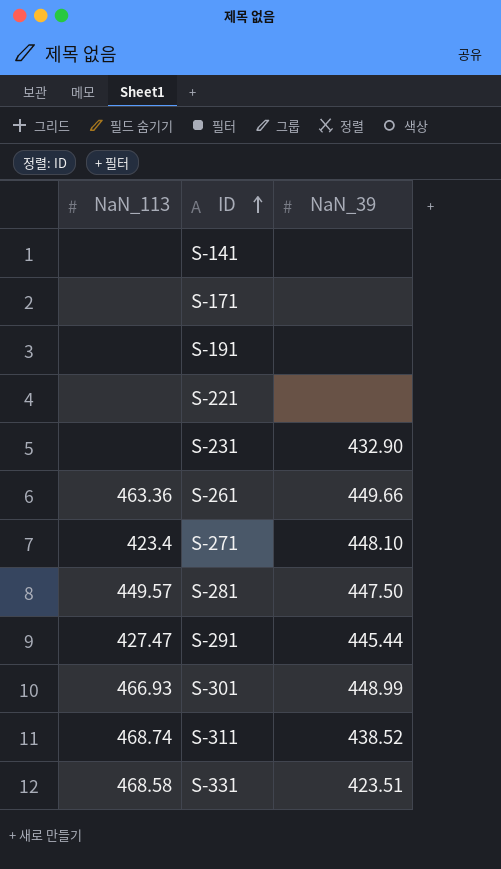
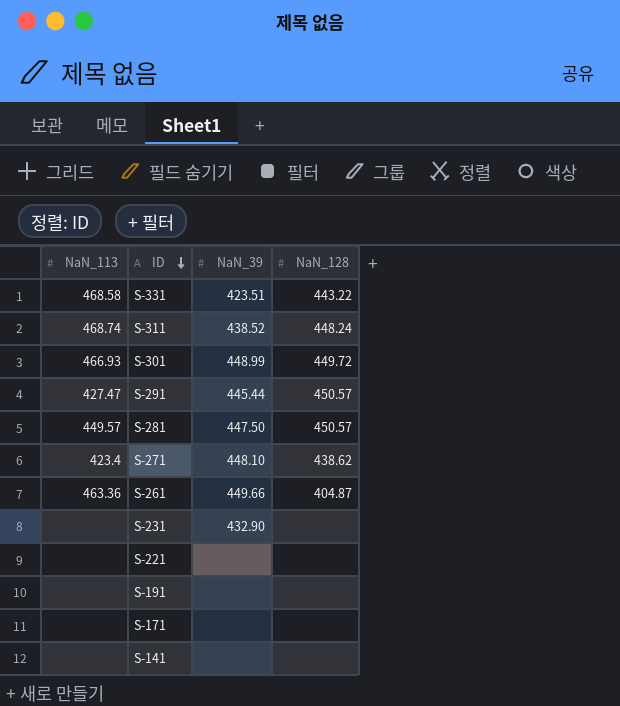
row order: ID ascending -> ID descending
column NaN_128 | position: none -> 4

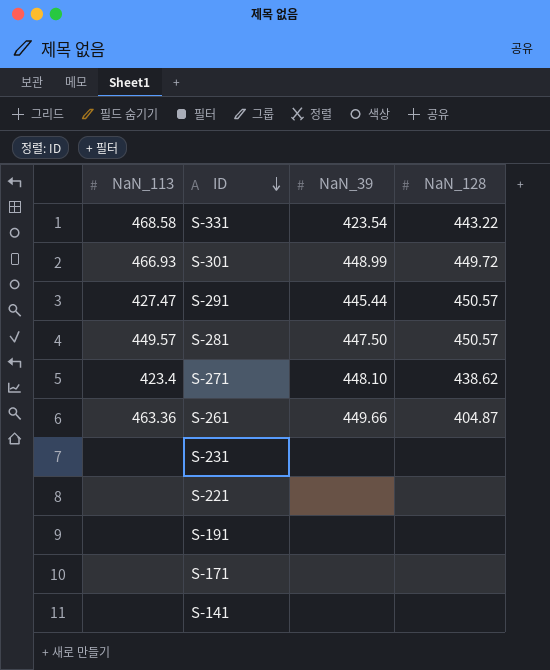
row S-311: 468.74 | 438.52 | 448.24 -> none
S-331 | NaN_39: 423.51 -> 423.54
S-231 | NaN_39: 432.90 -> none

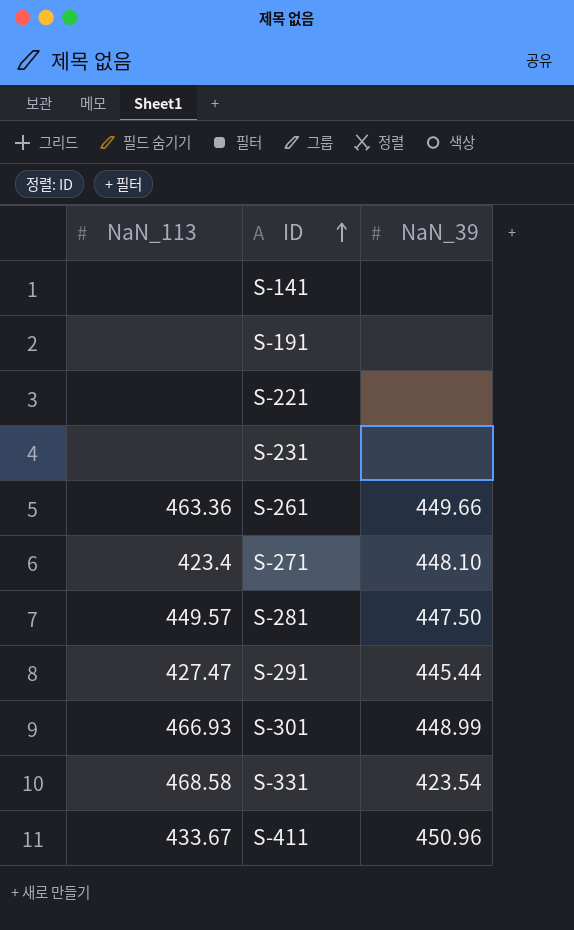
row order: ID descending -> ID ascending
column NaN_128 | position: 4 -> none
row S-171: none | none | none -> none
row S-411: none -> 433.67 | 450.96

